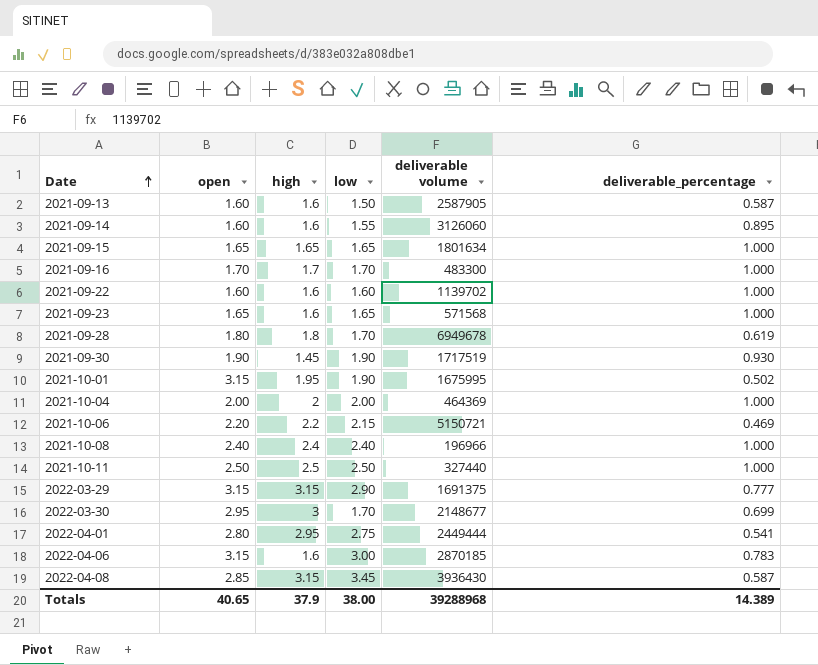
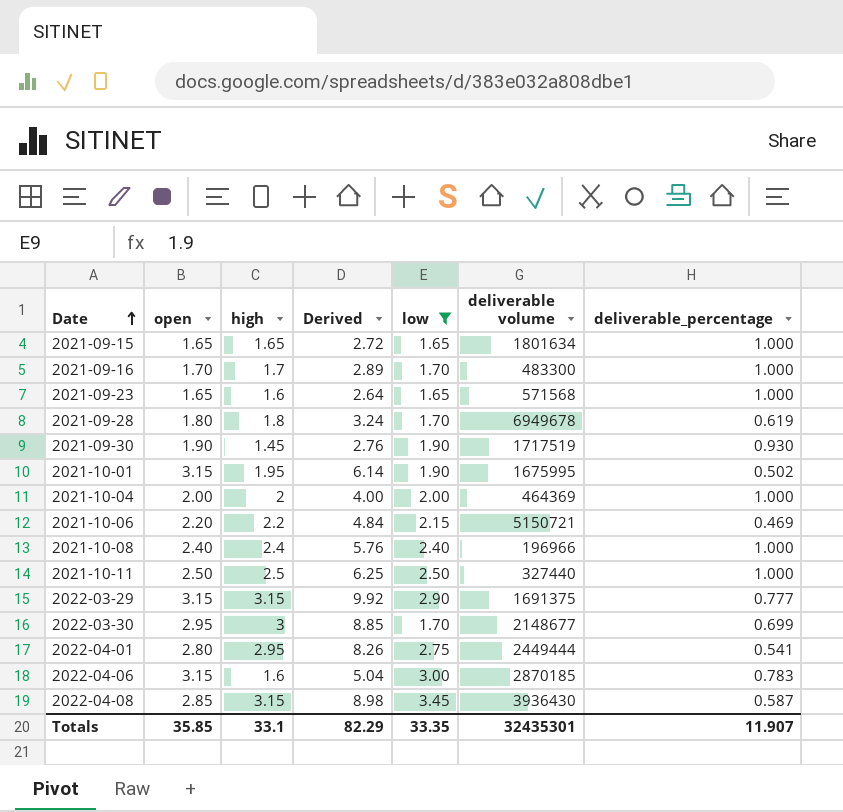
filter: none -> low >= 1.65
column Derived | formula: none -> [open] * [high]
Totals | open: 40.65 -> 35.85
Totals | high: 37.9 -> 33.1
Totals | low: 38.00 -> 33.35
Totals | deliverable volume: 39288968 -> 32435301
Totals | deliverable_percentage: 14.389 -> 11.907

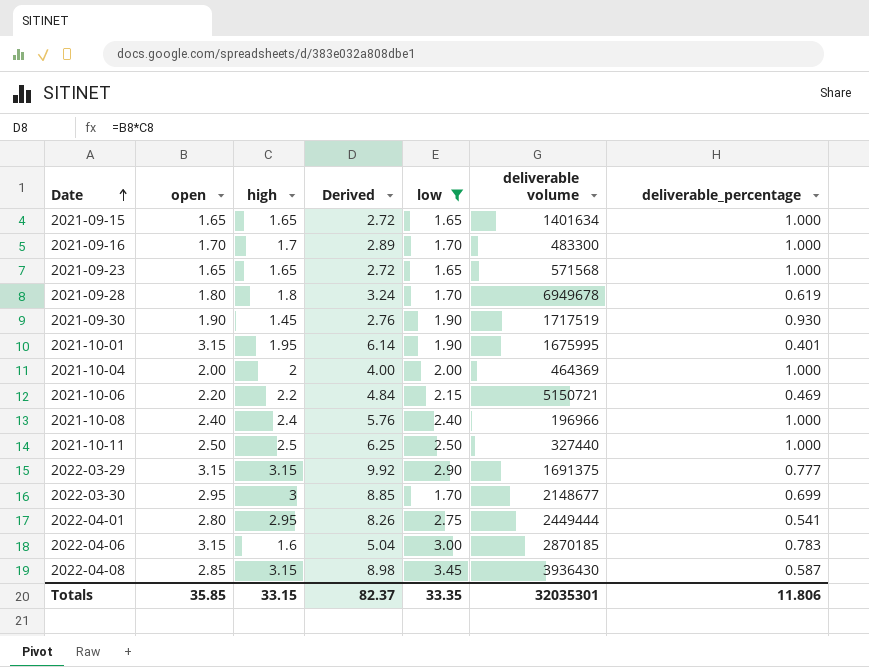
2021-09-15 | deliverable volume: 1801634 -> 1401634
2021-09-23 | high: 1.6 -> 1.65
2021-09-23 | Derived: 2.64 -> 2.72
2021-10-01 | deliverable_percentage: 0.502 -> 0.401
Totals | high: 33.1 -> 33.15
Totals | Derived: 82.29 -> 82.37
Totals | deliverable volume: 32435301 -> 32035301
Totals | deliverable_percentage: 11.907 -> 11.806

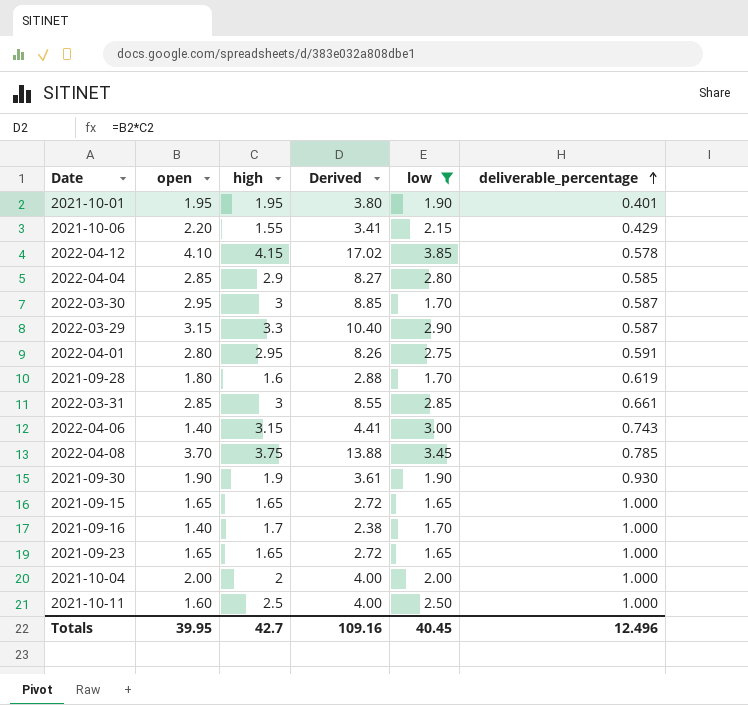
row order: Date ascending -> deliverable_percentage ascending
column deliverable volume | position: 6 -> none
row 2021-10-08: 2.40 | 2.4 | 5.76 | 2.40 | 196966 | 1.000 -> none
2021-10-01 | open: 3.15 -> 1.95
2021-10-01 | Derived: 6.14 -> 3.80
2021-10-06 | high: 2.2 -> 1.55
2021-10-06 | Derived: 4.84 -> 3.41
2021-10-06 | deliverable_percentage: 0.469 -> 0.429
row 2022-04-12: none -> 4.10 | 4.15 | 17.02 | 3.85 | 0.578
row 2022-04-04: none -> 2.85 | 2.9 | 8.27 | 2.80 | 0.585
2022-03-30 | deliverable_percentage: 0.699 -> 0.587
2022-03-29 | high: 3.15 -> 3.3
2022-03-29 | Derived: 9.92 -> 10.40
2022-03-29 | deliverable_percentage: 0.777 -> 0.587
2022-04-01 | deliverable_percentage: 0.541 -> 0.591
2021-09-28 | high: 1.8 -> 1.6
2021-09-28 | Derived: 3.24 -> 2.88
row 2022-03-31: none -> 2.85 | 3 | 8.55 | 2.85 | 0.661
2022-04-06 | open: 3.15 -> 1.40
2022-04-06 | high: 1.6 -> 3.15
2022-04-06 | Derived: 5.04 -> 4.41
2022-04-06 | deliverable_percentage: 0.783 -> 0.743
2022-04-08 | open: 2.85 -> 3.70
2022-04-08 | high: 3.15 -> 3.75
2022-04-08 | Derived: 8.98 -> 13.88
2022-04-08 | deliverable_percentage: 0.587 -> 0.785
2021-09-30 | high: 1.45 -> 1.9
2021-09-30 | Derived: 2.76 -> 3.61
2021-09-16 | open: 1.70 -> 1.40
2021-09-16 | Derived: 2.89 -> 2.38
2021-10-11 | open: 2.50 -> 1.60
2021-10-11 | Derived: 6.25 -> 4.00
Totals | open: 35.85 -> 39.95
Totals | high: 33.15 -> 42.7
Totals | Derived: 82.37 -> 109.16
Totals | low: 33.35 -> 40.45
Totals | deliverable_percentage: 11.806 -> 12.496

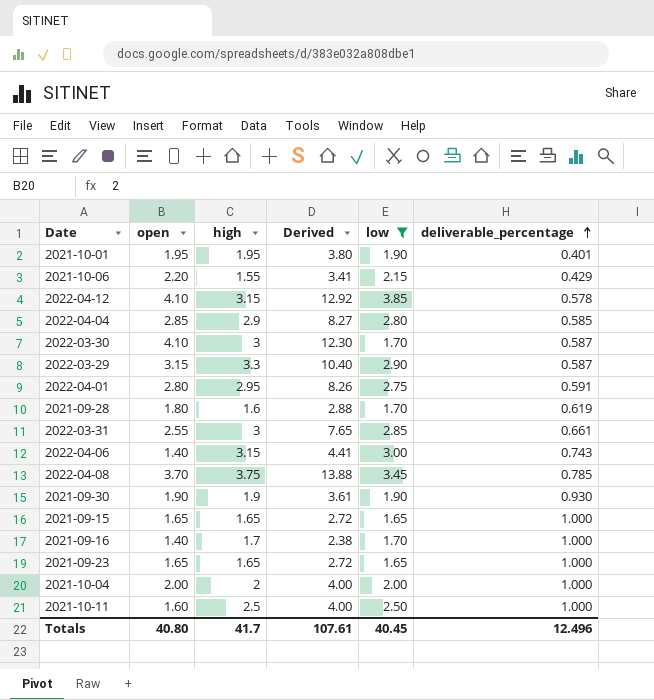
2022-04-12 | high: 4.15 -> 3.15
2022-04-12 | Derived: 17.02 -> 12.92
2022-03-30 | open: 2.95 -> 4.10
2022-03-30 | Derived: 8.85 -> 12.30
2022-03-31 | open: 2.85 -> 2.55
2022-03-31 | Derived: 8.55 -> 7.65
Totals | open: 39.95 -> 40.80
Totals | high: 42.7 -> 41.7
Totals | Derived: 109.16 -> 107.61

